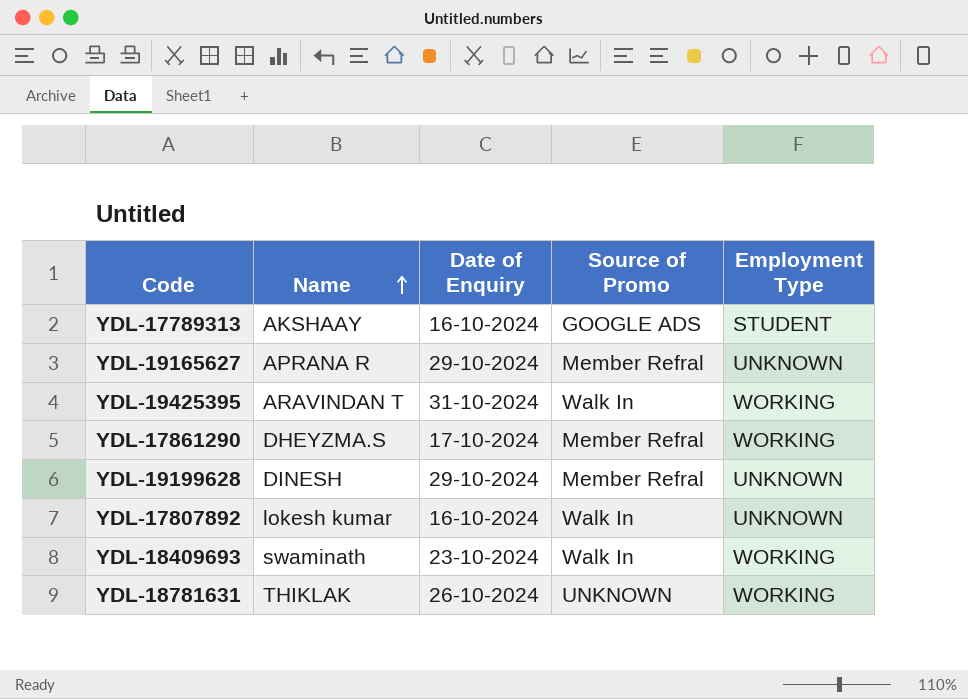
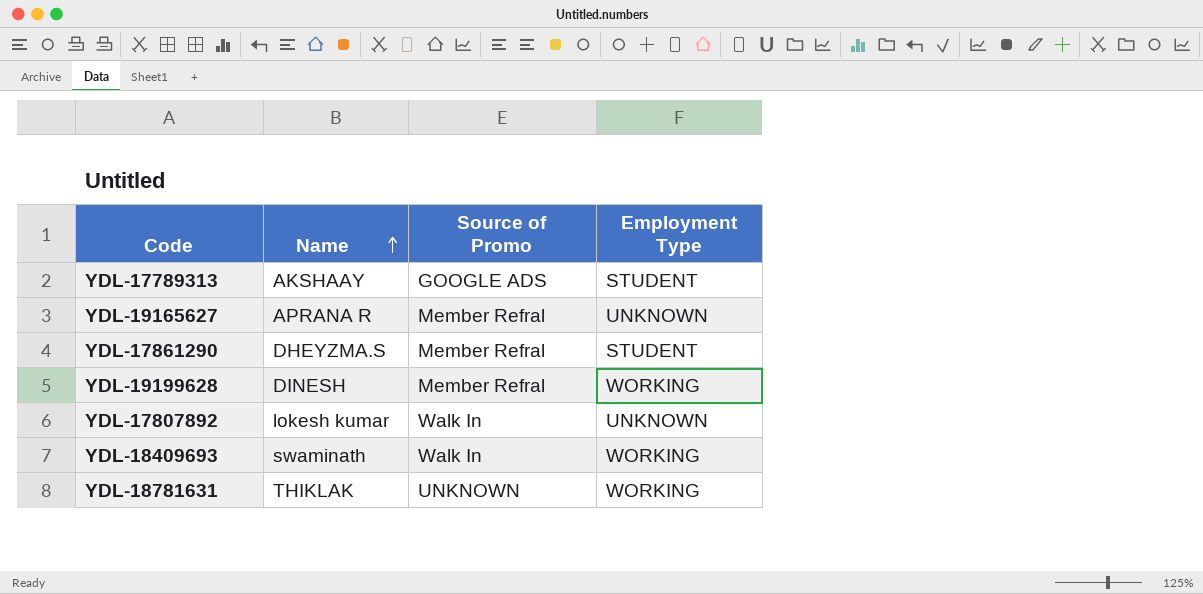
column Date of Enquiry | position: 3 -> none
row YDL-19425395: ARAVINDAN T | 31-10-2024 | Walk In | WORKING -> none
YDL-17861290 | Employment Type: WORKING -> STUDENT
YDL-19199628 | Employment Type: UNKNOWN -> WORKING

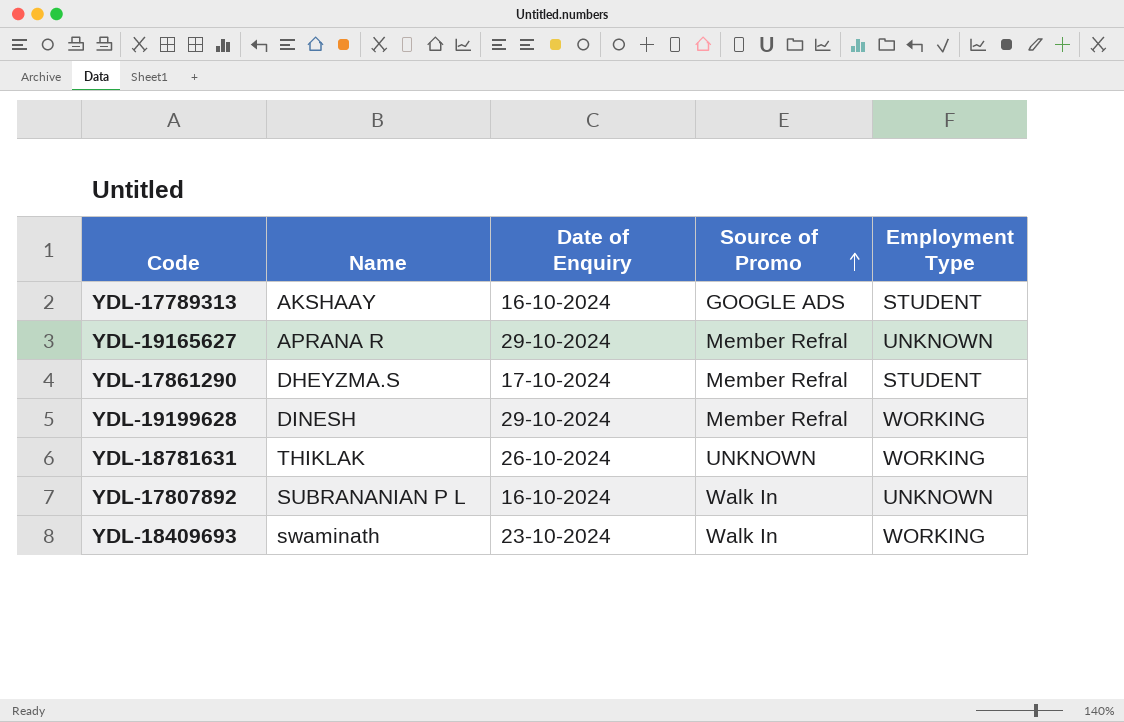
row order: Name ascending -> Source of Promo ascending
column Date of Enquiry | position: none -> 3
YDL-17807892 | Name: lokesh kumar -> SUBRANANIAN P L

